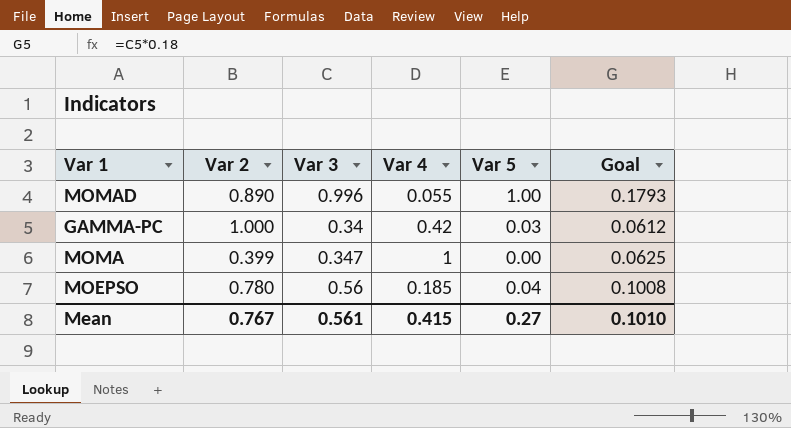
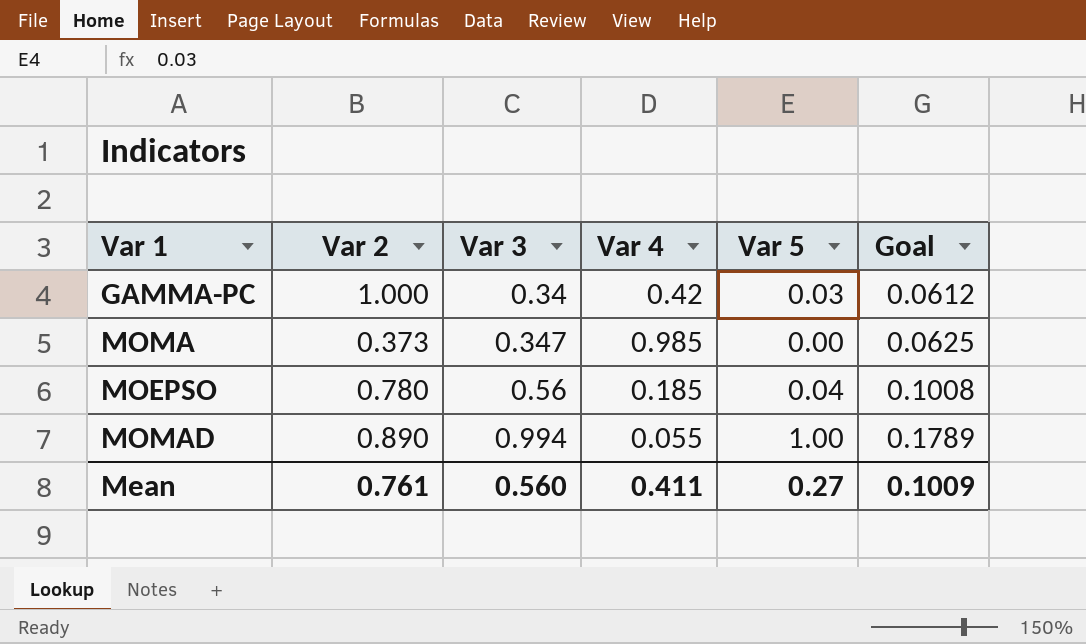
row order: none -> Var 3 ascending
MOMA | Var 2: 0.399 -> 0.373
MOMA | Var 4: 1 -> 0.985
MOMAD | Var 3: 0.996 -> 0.994
MOMAD | Goal: 0.1793 -> 0.1789
Mean | Var 2: 0.767 -> 0.761
Mean | Var 3: 0.561 -> 0.560
Mean | Var 4: 0.415 -> 0.411
Mean | Goal: 0.1010 -> 0.1009

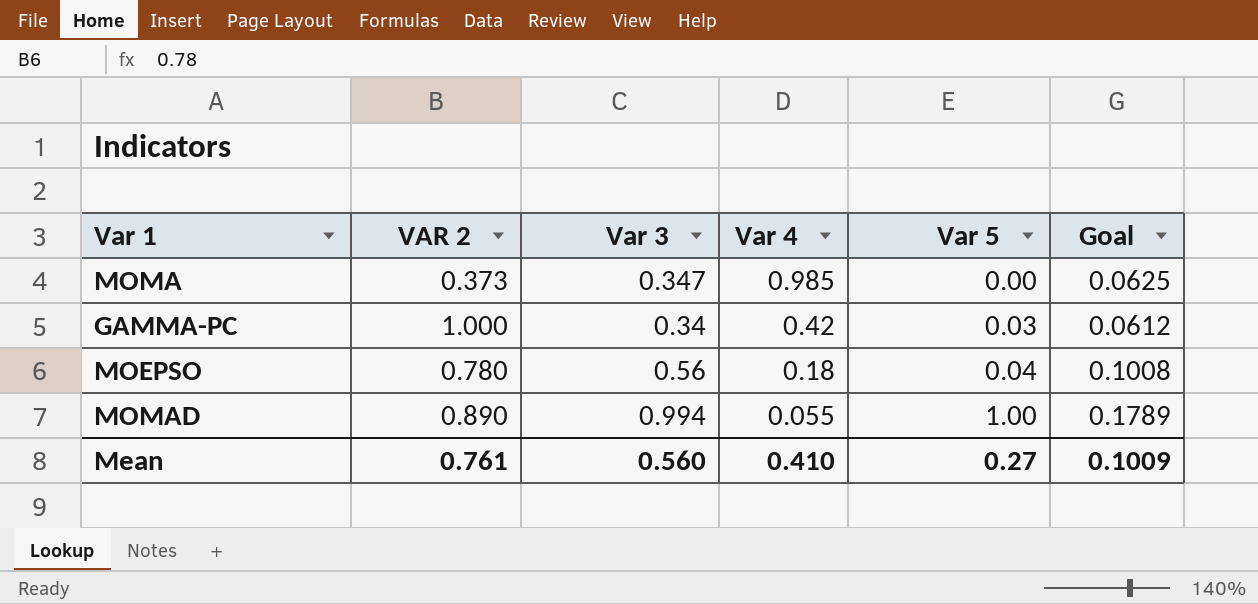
row order: Var 3 ascending -> Var 4 descending
column name: Var 2 -> VAR 2
MOEPSO | Var 4: 0.185 -> 0.18
Mean | Var 4: 0.411 -> 0.410

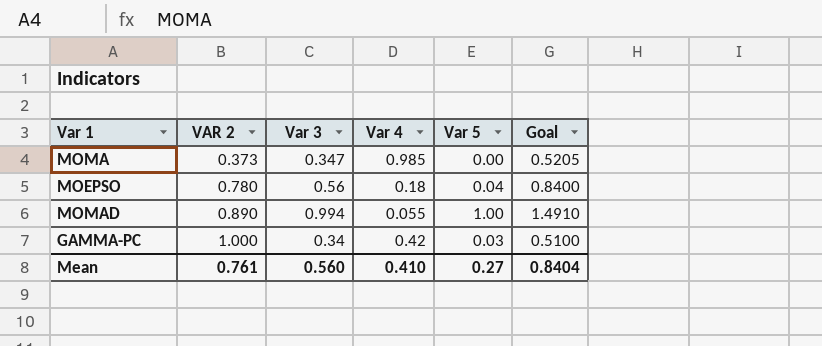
row order: Var 4 descending -> VAR 2 ascending
column Goal | formula: [Var 3] * 0.18 -> [Var 3] * 1.5
Mean | Goal: 0.1009 -> 0.8404

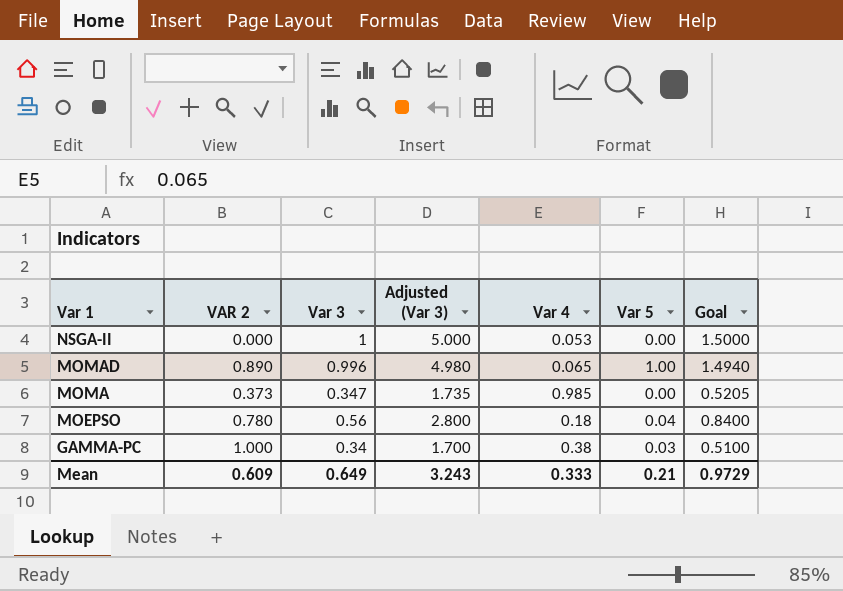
row order: VAR 2 ascending -> Var 1 descending
column Adjusted (Var 3) | formula: none -> [Var 3] * 5
row NSGA-II: none -> 0.000 | 1 | 5.000 | 0.053 | 0.00 | 1.5000
MOMAD | Var 3: 0.994 -> 0.996
MOMAD | Var 4: 0.055 -> 0.065
MOMAD | Goal: 1.4910 -> 1.4940
GAMMA-PC | Var 4: 0.42 -> 0.38
Mean | VAR 2: 0.761 -> 0.609
Mean | Var 3: 0.560 -> 0.649
Mean | Var 4: 0.410 -> 0.333
Mean | Var 5: 0.27 -> 0.21
Mean | Goal: 0.8404 -> 0.9729

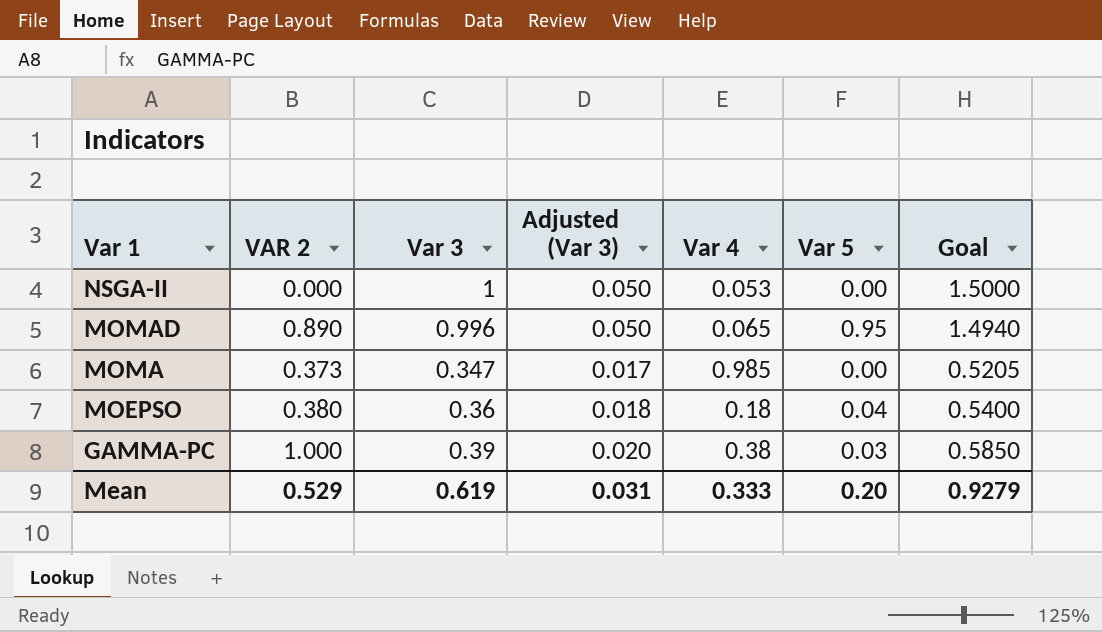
column Adjusted (Var 3) | formula: [Var 3] * 5 -> [Var 3] * 0.05
MOMAD | Var 5: 1.00 -> 0.95
MOEPSO | VAR 2: 0.780 -> 0.380
MOEPSO | Var 3: 0.56 -> 0.36
MOEPSO | Goal: 0.8400 -> 0.5400
GAMMA-PC | Var 3: 0.34 -> 0.39
GAMMA-PC | Goal: 0.5100 -> 0.5850
Mean | VAR 2: 0.609 -> 0.529
Mean | Var 3: 0.649 -> 0.619
Mean | Adjusted (Var 3): 3.243 -> 0.031
Mean | Var 5: 0.21 -> 0.20
Mean | Goal: 0.9729 -> 0.9279

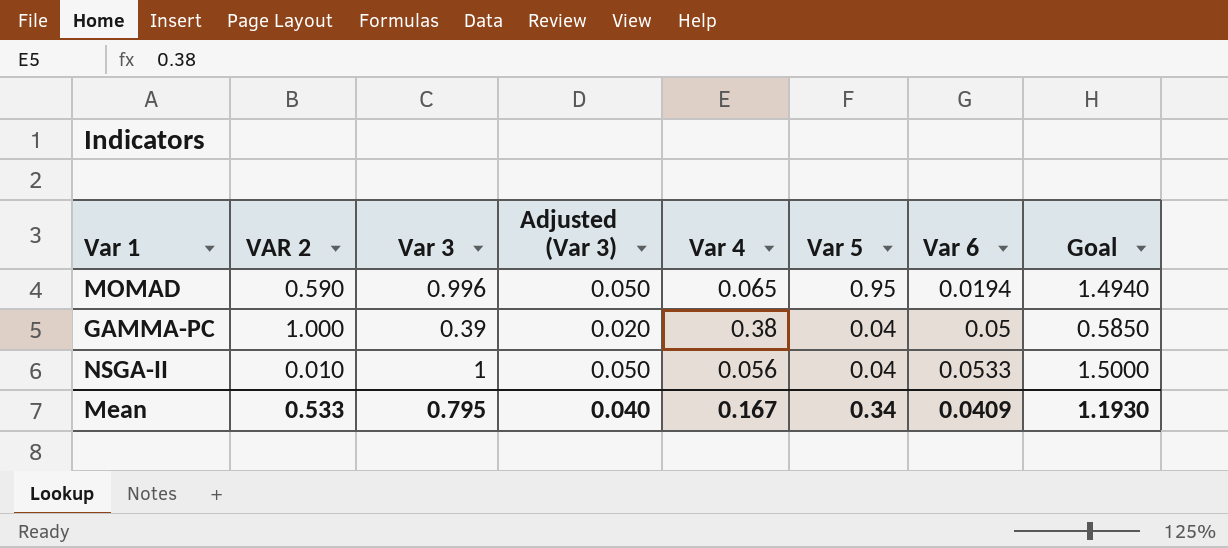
row order: Var 1 descending -> Var 5 descending
column Var 6 | position: none -> 7
row MOMA: 0.373 | 0.347 | 0.017 | 0.985 | 0.00 | 0.5205 -> none
row MOEPSO: 0.380 | 0.36 | 0.018 | 0.18 | 0.04 | 0.5400 -> none
MOMAD | VAR 2: 0.890 -> 0.590
GAMMA-PC | Var 5: 0.03 -> 0.04
NSGA-II | VAR 2: 0.000 -> 0.010
NSGA-II | Var 4: 0.053 -> 0.056
NSGA-II | Var 5: 0.00 -> 0.04
Mean | VAR 2: 0.529 -> 0.533
Mean | Var 3: 0.619 -> 0.795
Mean | Adjusted (Var 3): 0.031 -> 0.040
Mean | Var 4: 0.333 -> 0.167
Mean | Var 5: 0.20 -> 0.34
Mean | Goal: 0.9279 -> 1.1930

